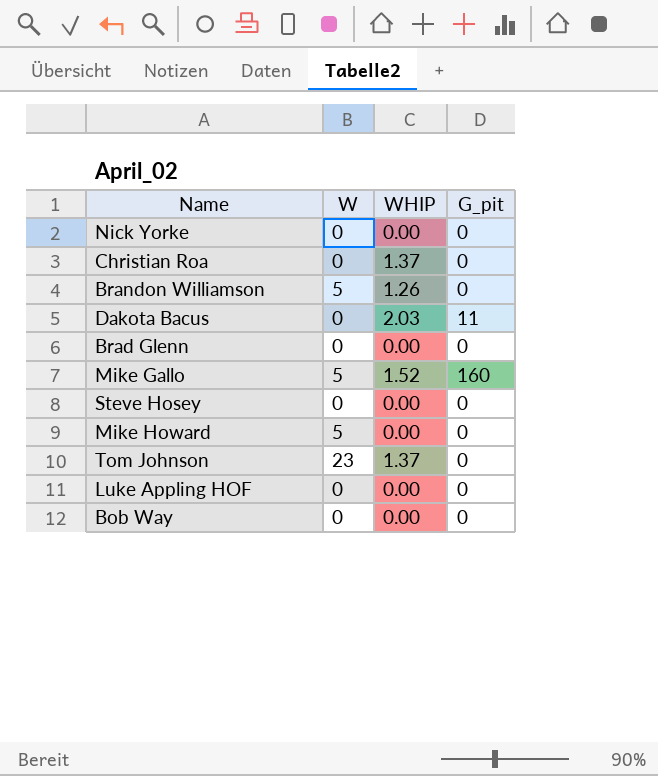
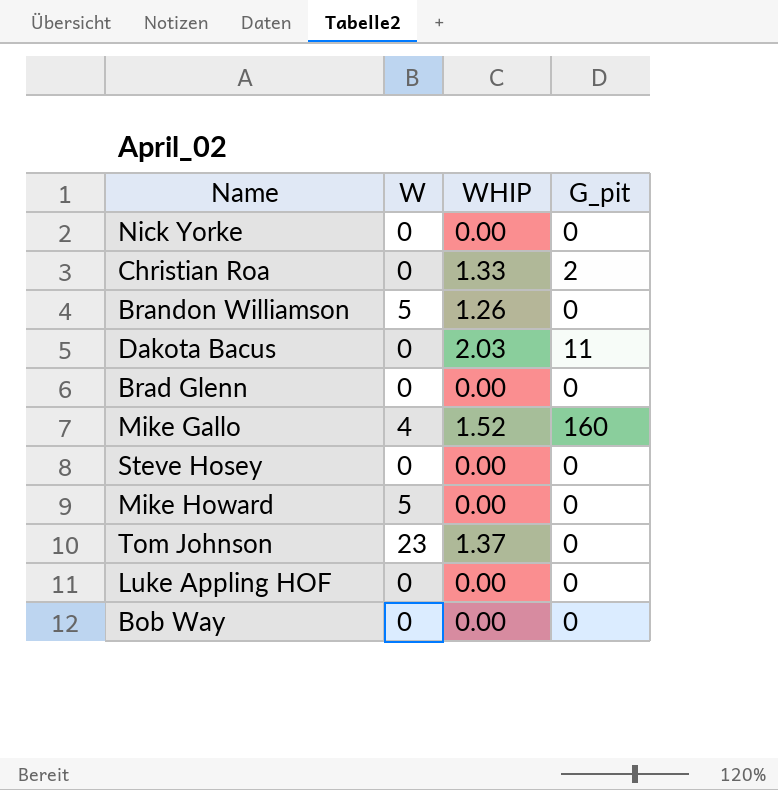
Christian Roa | WHIP: 1.37 -> 1.33
Christian Roa | G_pit: 0 -> 2
Mike Gallo | W: 5 -> 4

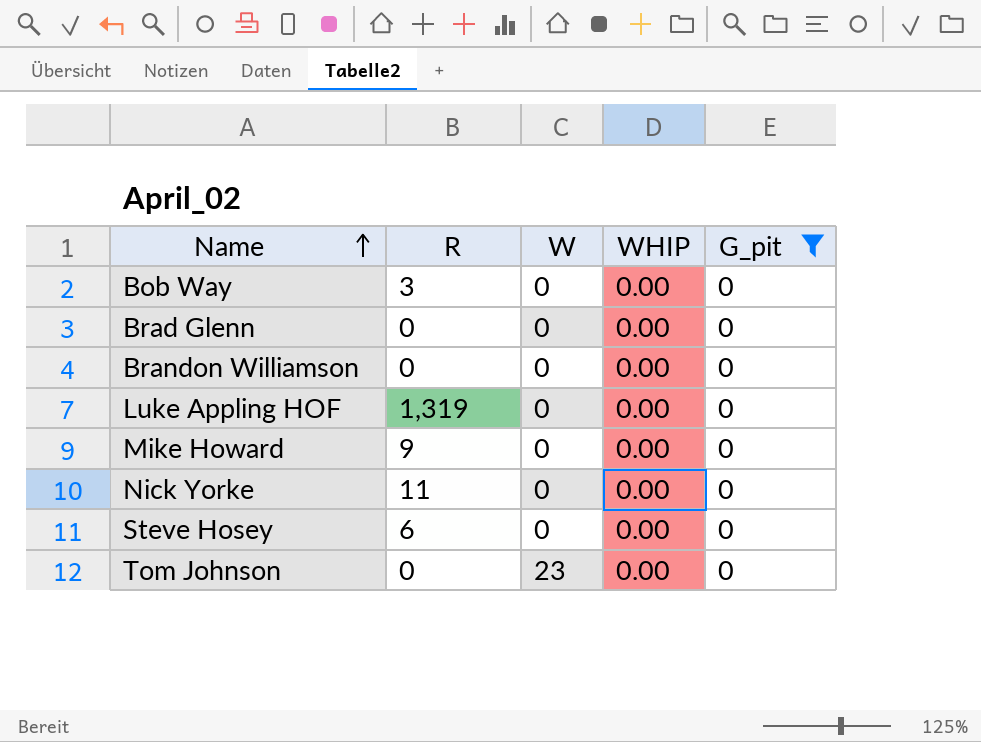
filter: none -> G_pit = 0
row order: none -> Name ascending
column R | position: none -> 2
Brandon Williamson | W: 5 -> 0
Brandon Williamson | WHIP: 1.26 -> 0.00
Mike Howard | W: 5 -> 0
Tom Johnson | WHIP: 1.37 -> 0.00

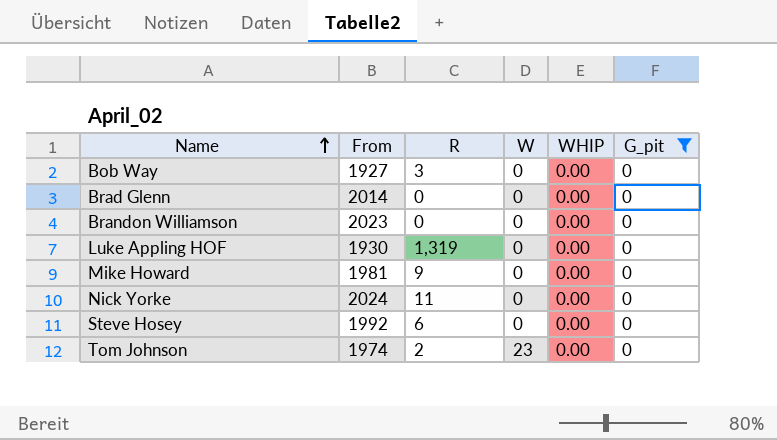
column From | position: none -> 2
Tom Johnson | R: 0 -> 2

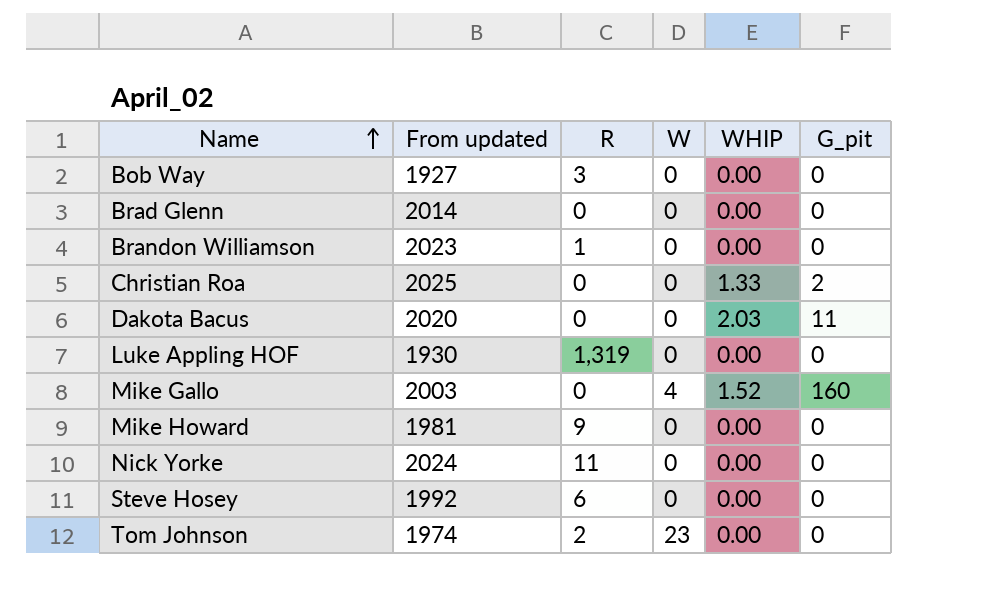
filter: G_pit = 0 -> none
column name: From -> From updated
Brandon Williamson | R: 0 -> 1

